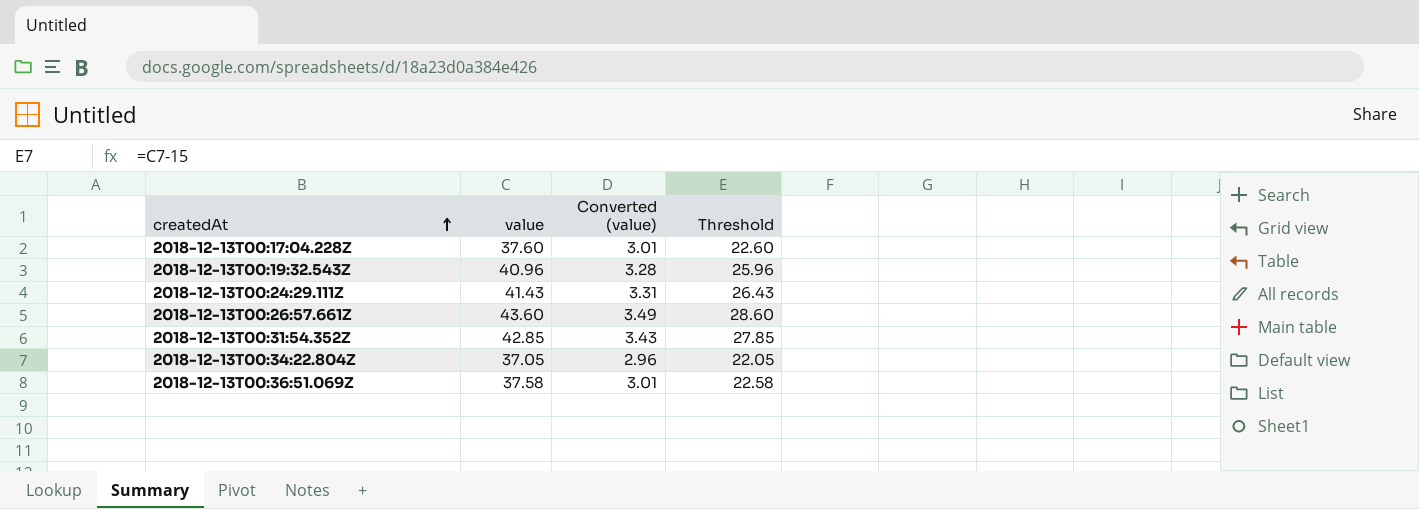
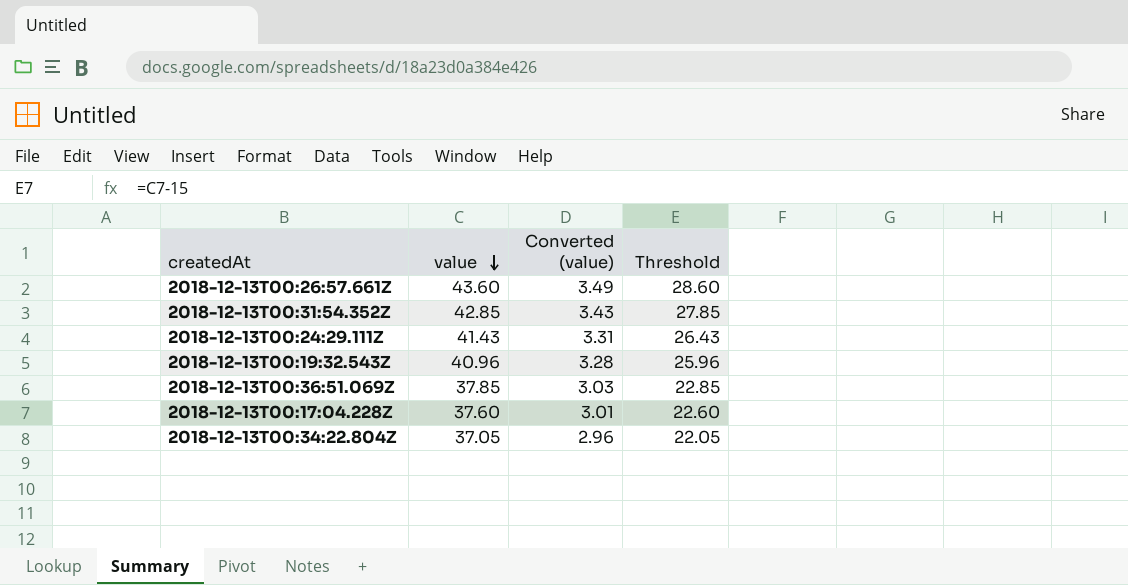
row order: createdAt ascending -> value descending
2018-12-13T00:36:51.069Z | value: 37.58 -> 37.85
2018-12-13T00:36:51.069Z | Converted (value): 3.01 -> 3.03
2018-12-13T00:36:51.069Z | Threshold: 22.58 -> 22.85

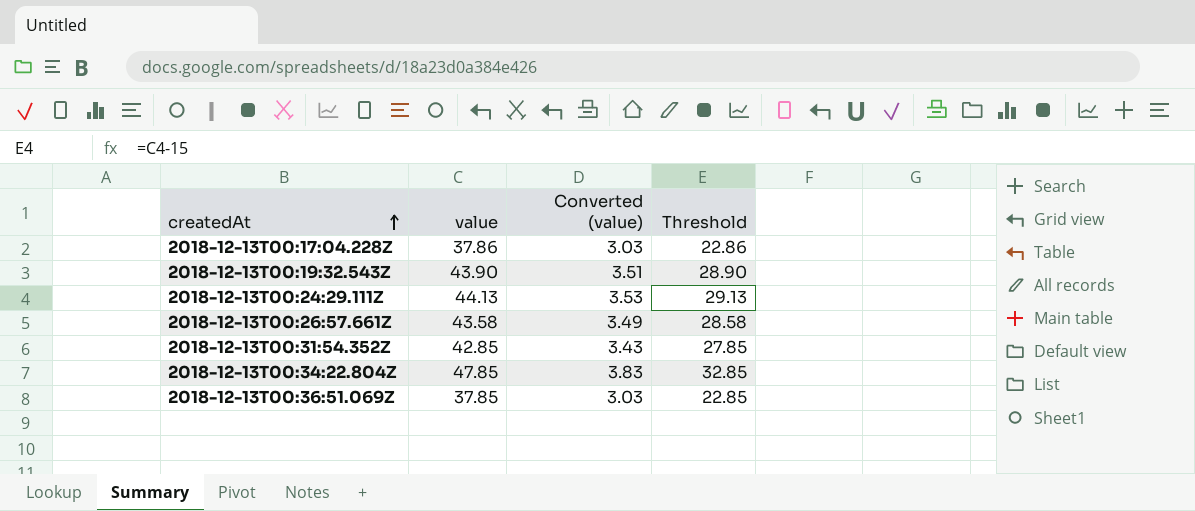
row order: value descending -> createdAt ascending
2018-12-13T00:17:04.228Z | value: 37.60 -> 37.86
2018-12-13T00:17:04.228Z | Converted (value): 3.01 -> 3.03
2018-12-13T00:17:04.228Z | Threshold: 22.60 -> 22.86
2018-12-13T00:19:32.543Z | value: 40.96 -> 43.90
2018-12-13T00:19:32.543Z | Converted (value): 3.28 -> 3.51
2018-12-13T00:19:32.543Z | Threshold: 25.96 -> 28.90
2018-12-13T00:24:29.111Z | value: 41.43 -> 44.13
2018-12-13T00:24:29.111Z | Converted (value): 3.31 -> 3.53
2018-12-13T00:24:29.111Z | Threshold: 26.43 -> 29.13
2018-12-13T00:26:57.661Z | value: 43.60 -> 43.58
2018-12-13T00:26:57.661Z | Threshold: 28.60 -> 28.58
2018-12-13T00:34:22.804Z | value: 37.05 -> 47.85
2018-12-13T00:34:22.804Z | Converted (value): 2.96 -> 3.83
2018-12-13T00:34:22.804Z | Threshold: 22.05 -> 32.85

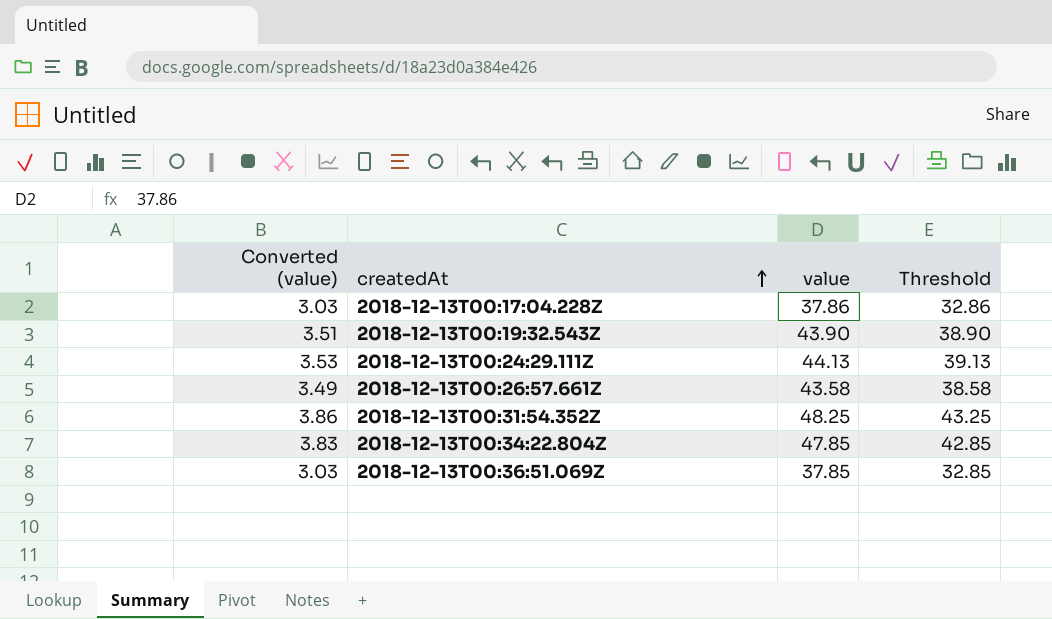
column Converted (value) | position: 3 -> 1
column Threshold | formula: [value] - 15 -> [value] - 5
2018-12-13T00:31:54.352Z | Converted (value): 3.43 -> 3.86
2018-12-13T00:31:54.352Z | value: 42.85 -> 48.25

